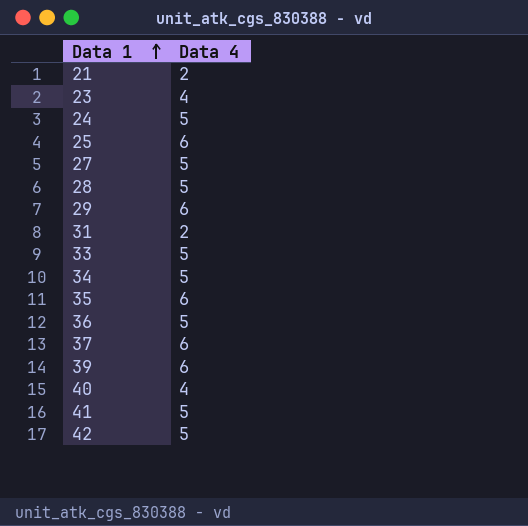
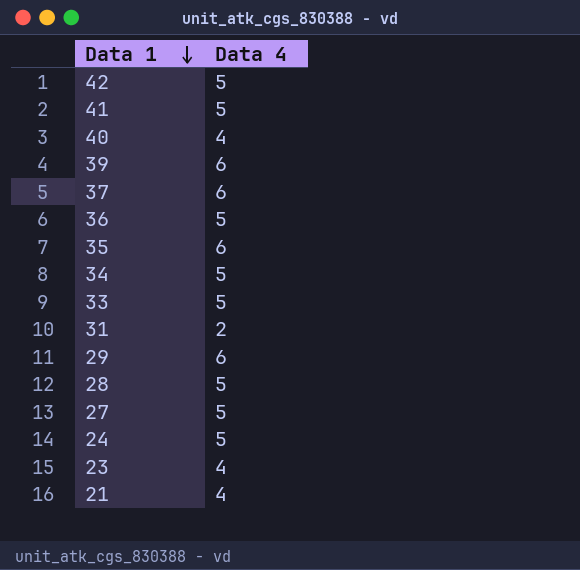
row order: Data 1 ascending -> Data 1 descending
row 25: 6 -> none
21 | Data 4: 2 -> 4

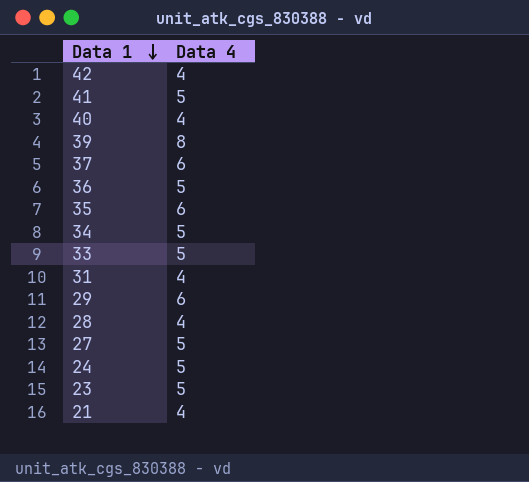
42 | Data 4: 5 -> 4
39 | Data 4: 6 -> 8
31 | Data 4: 2 -> 4
28 | Data 4: 5 -> 4
23 | Data 4: 4 -> 5

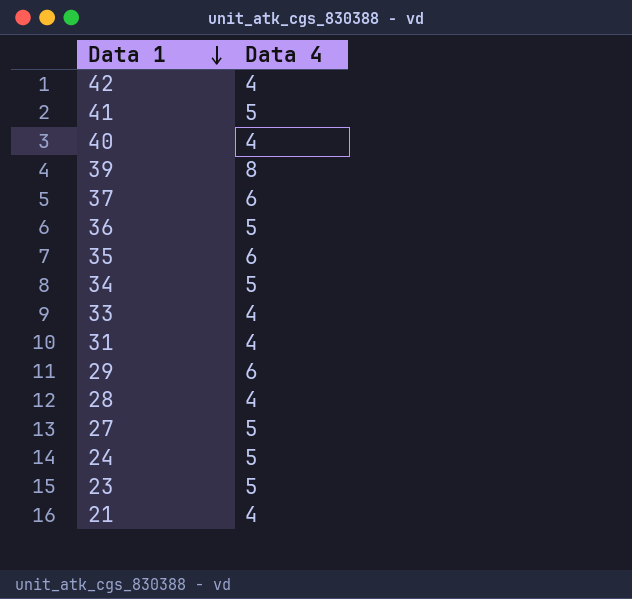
33 | Data 4: 5 -> 4

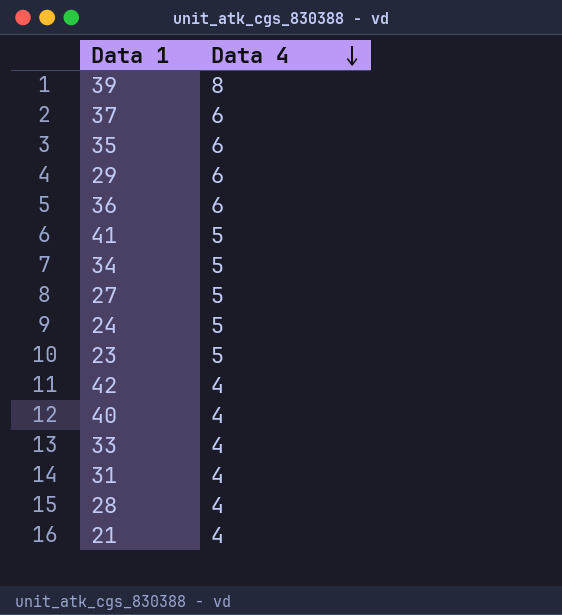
row order: Data 1 descending -> Data 4 descending
36 | Data 4: 5 -> 6

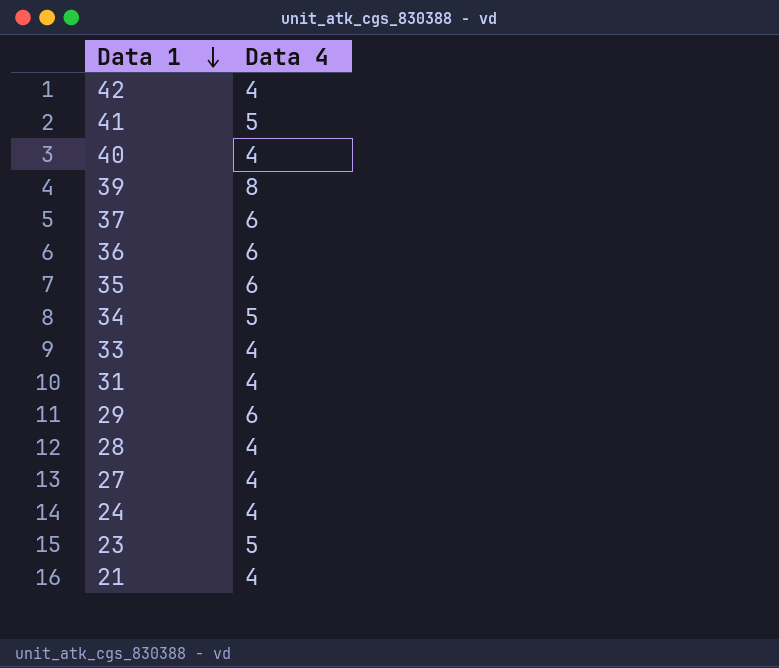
row order: Data 4 descending -> Data 1 descending
27 | Data 4: 5 -> 4
24 | Data 4: 5 -> 4

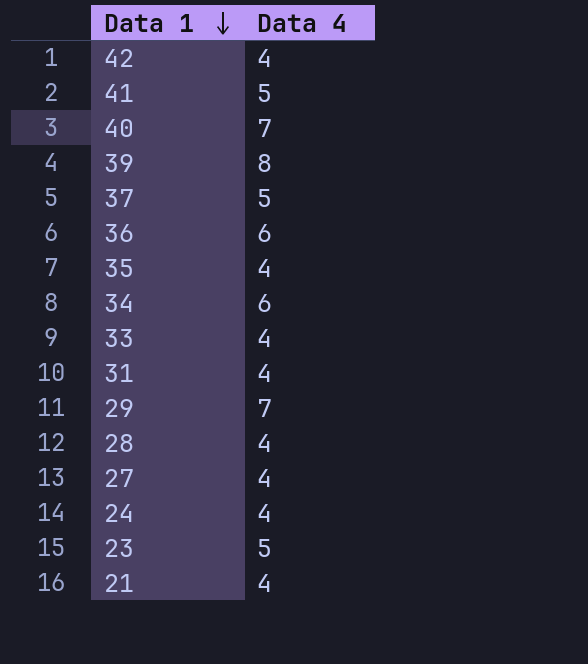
40 | Data 4: 4 -> 7
37 | Data 4: 6 -> 5
35 | Data 4: 6 -> 4
34 | Data 4: 5 -> 6
29 | Data 4: 6 -> 7

